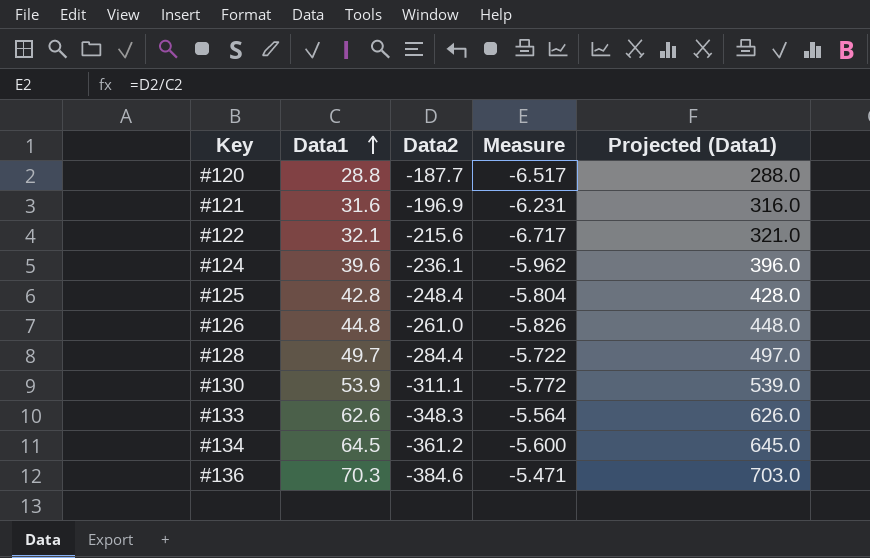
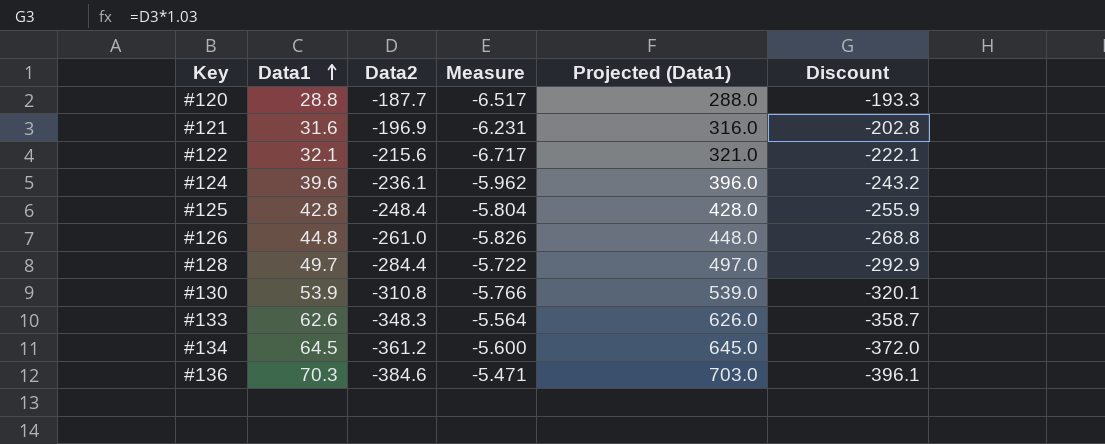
column Discount | formula: none -> [Data2] * 1.03
#130 | Data2: -311.1 -> -310.8
#130 | Measure: -5.772 -> -5.766

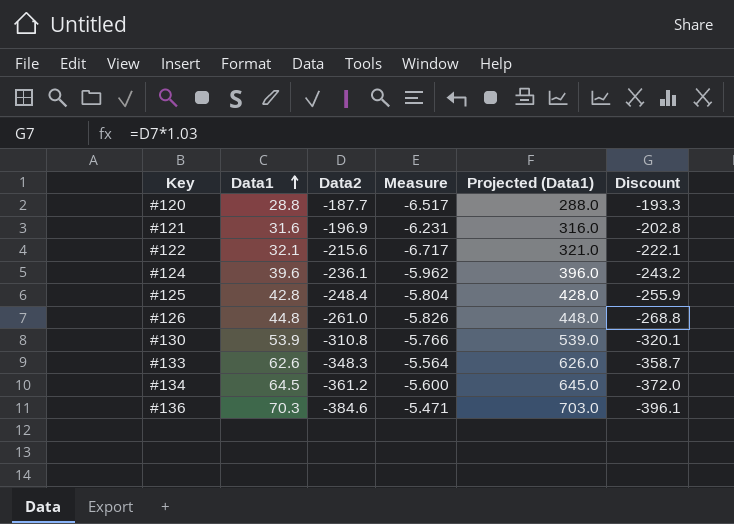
row #128: 49.7 | -284.4 | -5.722 | 497.0 | -292.9 -> none

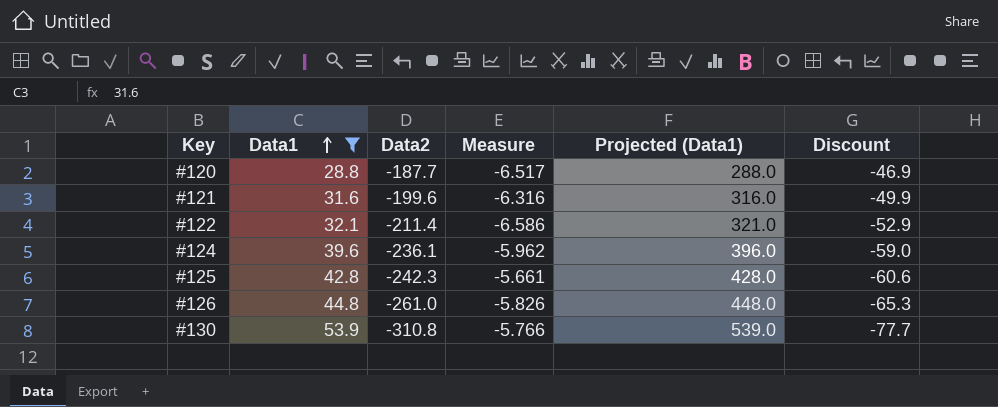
filter: none -> Data1 <= 53.9
column Discount | formula: [Data2] * 1.03 -> [Data2] * 0.25
#121 | Data2: -196.9 -> -199.6
#121 | Measure: -6.231 -> -6.316
#122 | Data2: -215.6 -> -211.4
#122 | Measure: -6.717 -> -6.586
#125 | Data2: -248.4 -> -242.3
#125 | Measure: -5.804 -> -5.661

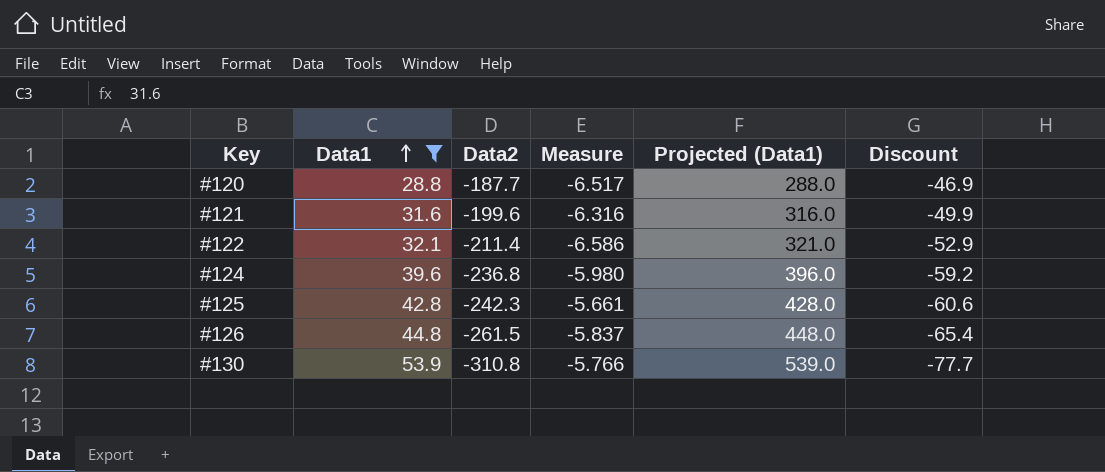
#124 | Data2: -236.1 -> -236.8
#124 | Measure: -5.962 -> -5.980
#124 | Discount: -59.0 -> -59.2
#126 | Data2: -261.0 -> -261.5
#126 | Measure: -5.826 -> -5.837
#126 | Discount: -65.3 -> -65.4

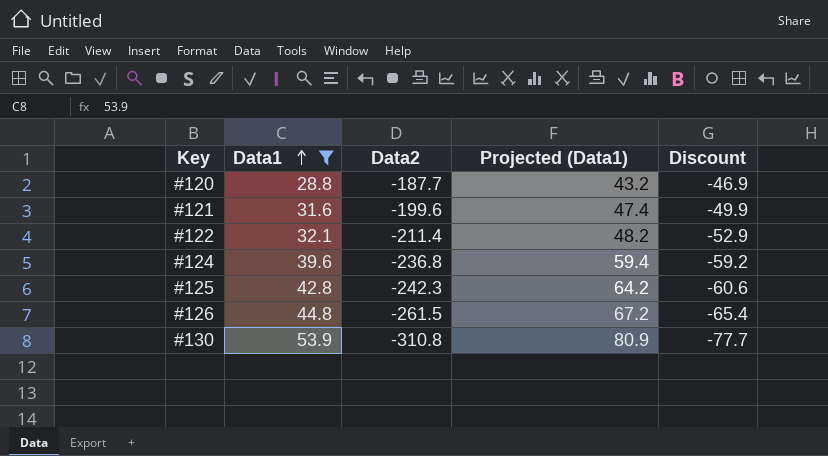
column Measure | formula: [Data2] / [Data1] -> none
column Projected (Data1) | formula: [Data1] * 10 -> [Data1] * 1.5

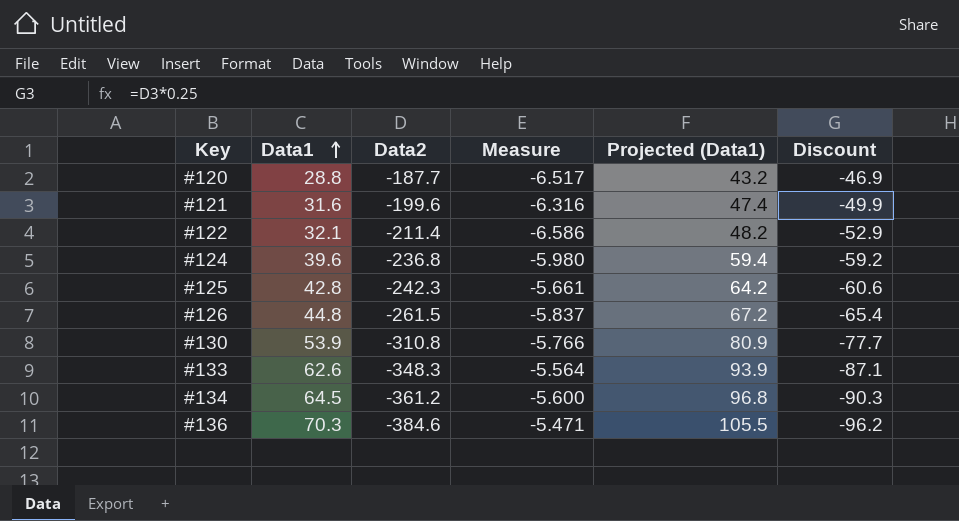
filter: Data1 <= 53.9 -> none
column Measure | formula: none -> [Data2] / [Data1]

